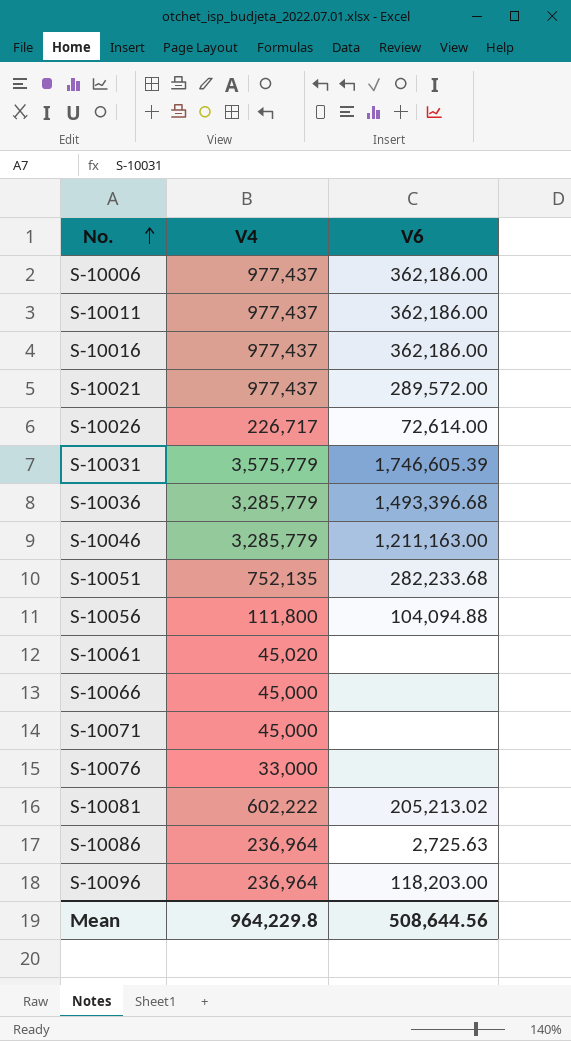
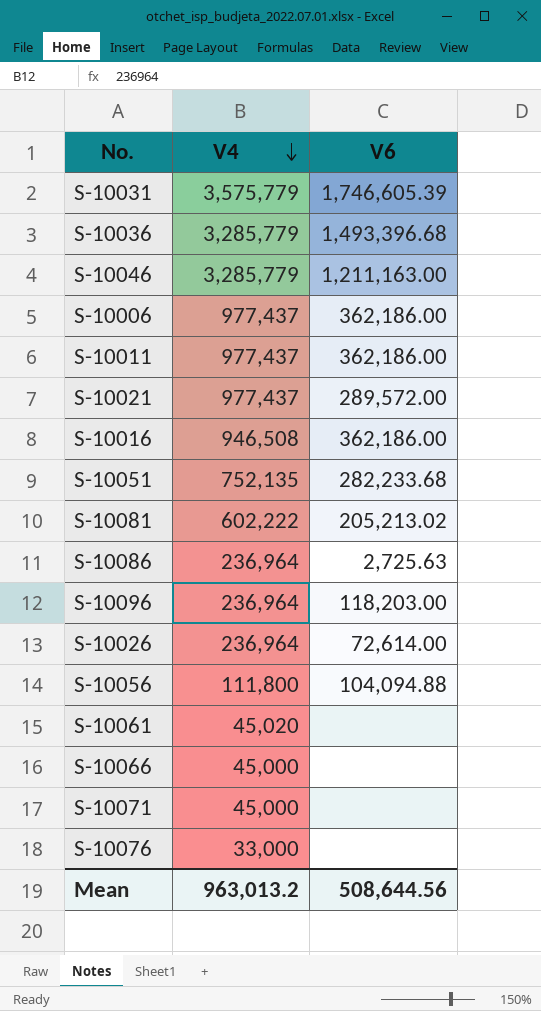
row order: No. ascending -> V4 descending
S-10016 | V4: 977,437 -> 946,508
S-10026 | V4: 226,717 -> 236,964
Mean | V4: 964,229.8 -> 963,013.2

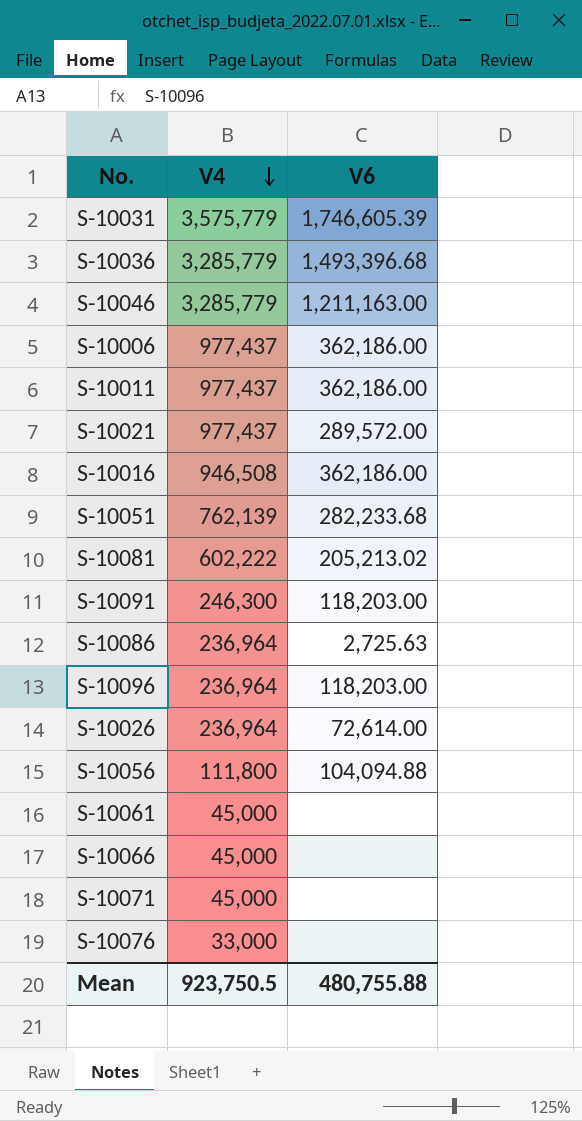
S-10051 | V4: 752,135 -> 762,139
row S-10091: none -> 246,300 | 118,203.00
S-10061 | V4: 45,020 -> 45,000
Mean | V4: 963,013.2 -> 923,750.5
Mean | V6: 508,644.56 -> 480,755.88

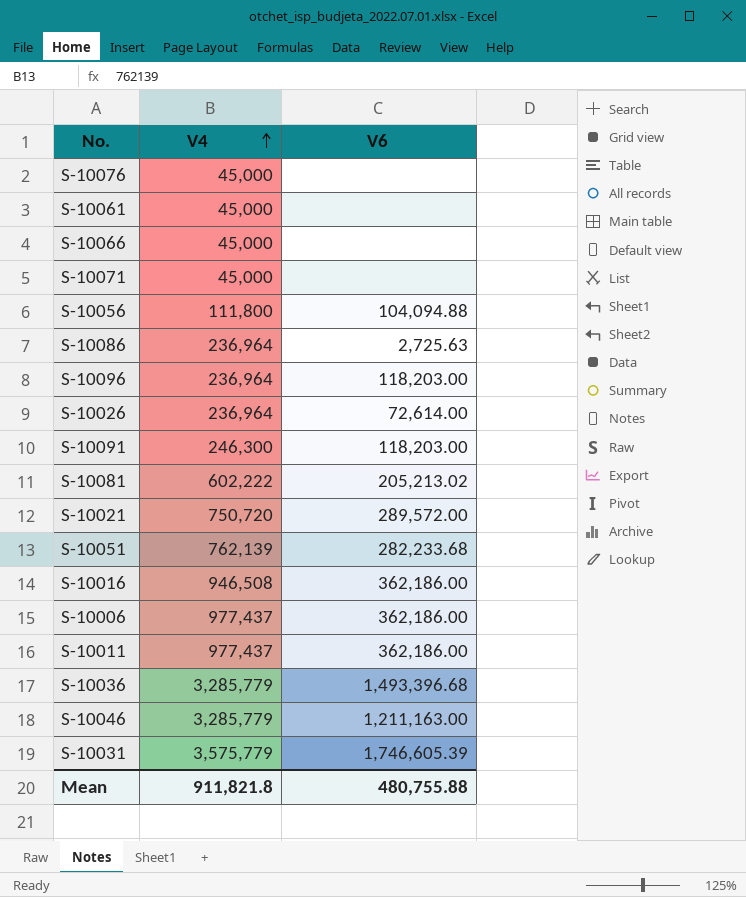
row order: V4 descending -> V4 ascending
S-10076 | V4: 33,000 -> 45,000
S-10021 | V4: 977,437 -> 750,720
Mean | V4: 923,750.5 -> 911,821.8

